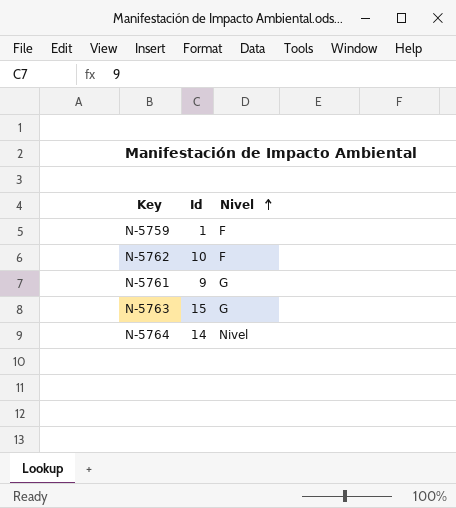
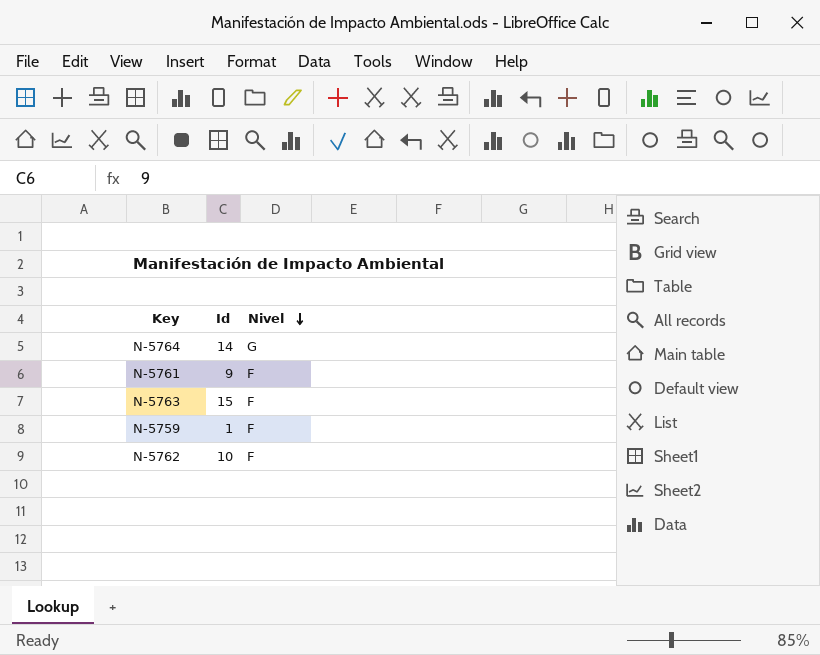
row order: Nivel ascending -> Nivel descending
N-5764 | Nivel: Nivel -> G
N-5761 | Nivel: G -> F
N-5763 | Nivel: G -> F

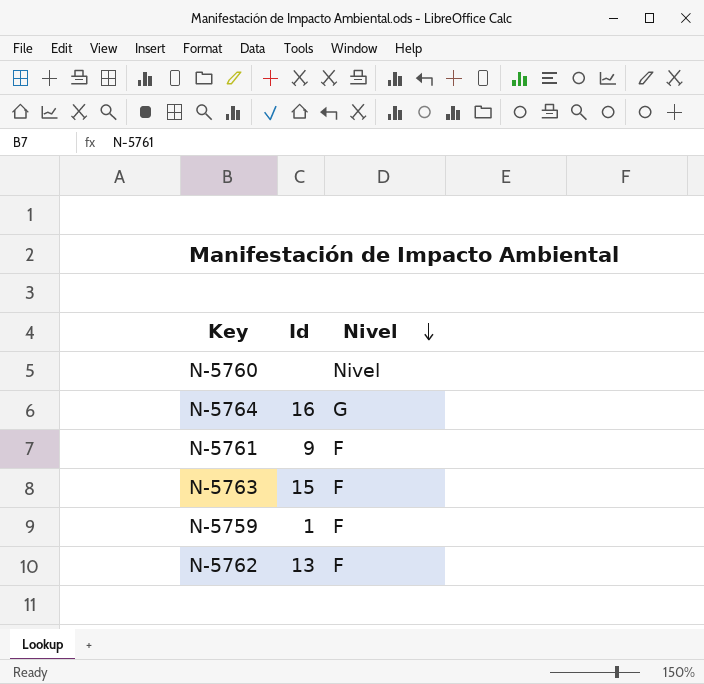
row N-5760: none -> none | Nivel
N-5764 | Id: 14 -> 16
N-5762 | Id: 10 -> 13

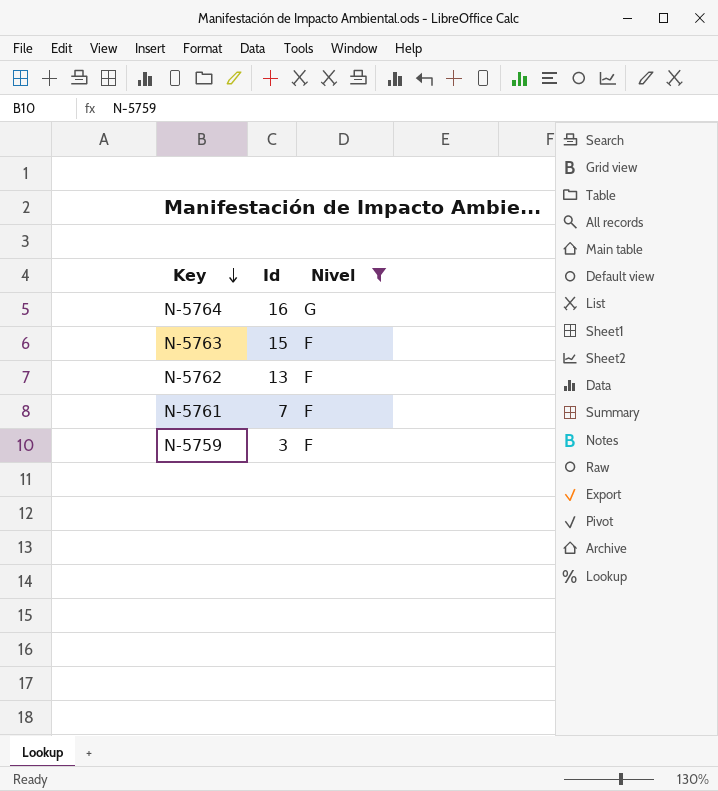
filter: none -> Nivel != Nivel
row order: Nivel descending -> Key descending
N-5761 | Id: 9 -> 7
N-5759 | Id: 1 -> 3

